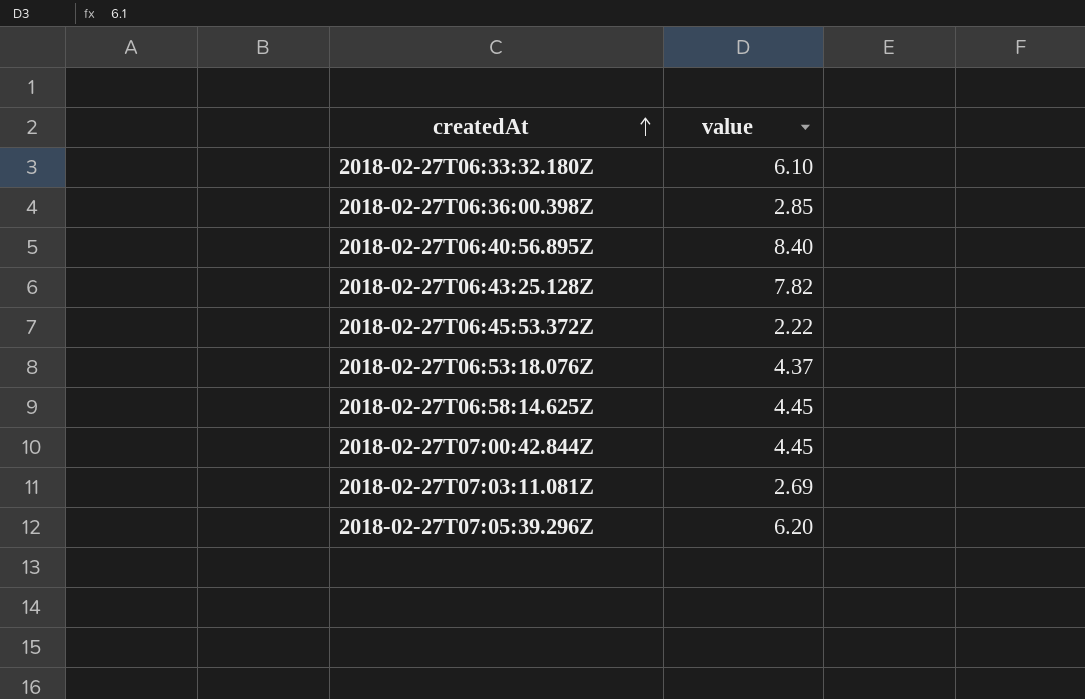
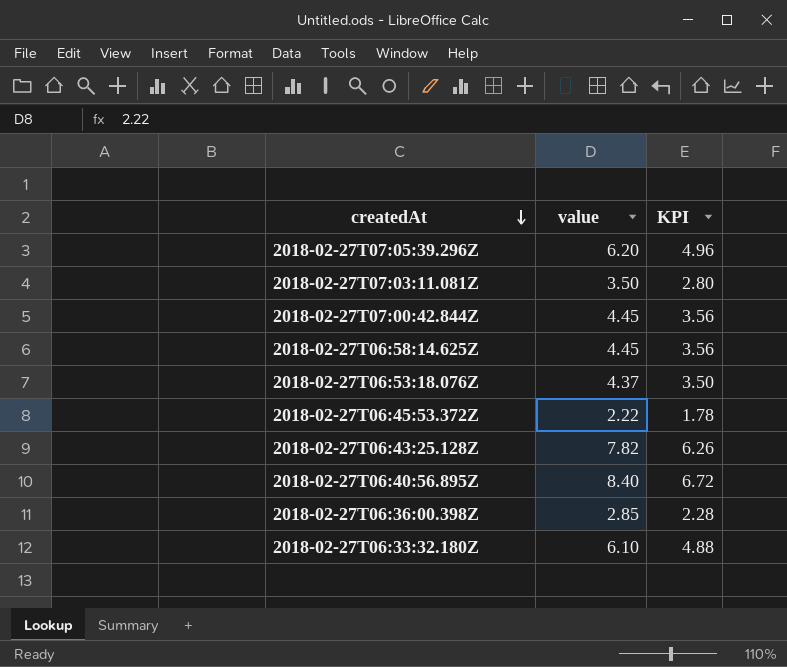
row order: createdAt ascending -> createdAt descending
column KPI | formula: none -> [value] * 0.8
2018-02-27T07:03:11.081Z | value: 2.69 -> 3.50

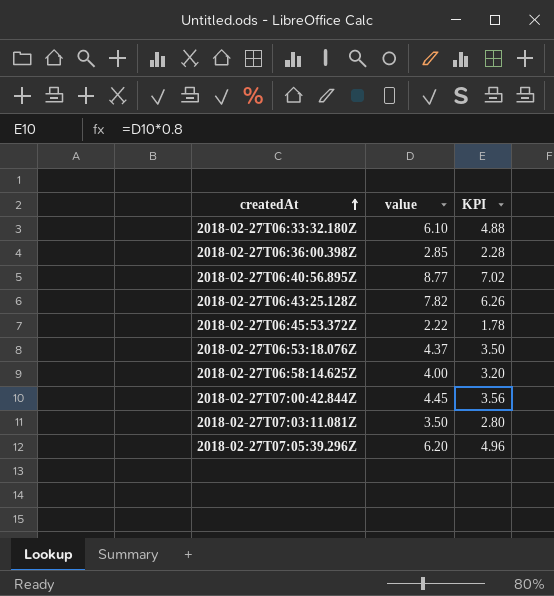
row order: createdAt descending -> createdAt ascending
2018-02-27T06:40:56.895Z | value: 8.40 -> 8.77
2018-02-27T06:40:56.895Z | KPI: 6.72 -> 7.02
2018-02-27T06:58:14.625Z | value: 4.45 -> 4.00
2018-02-27T06:58:14.625Z | KPI: 3.56 -> 3.20

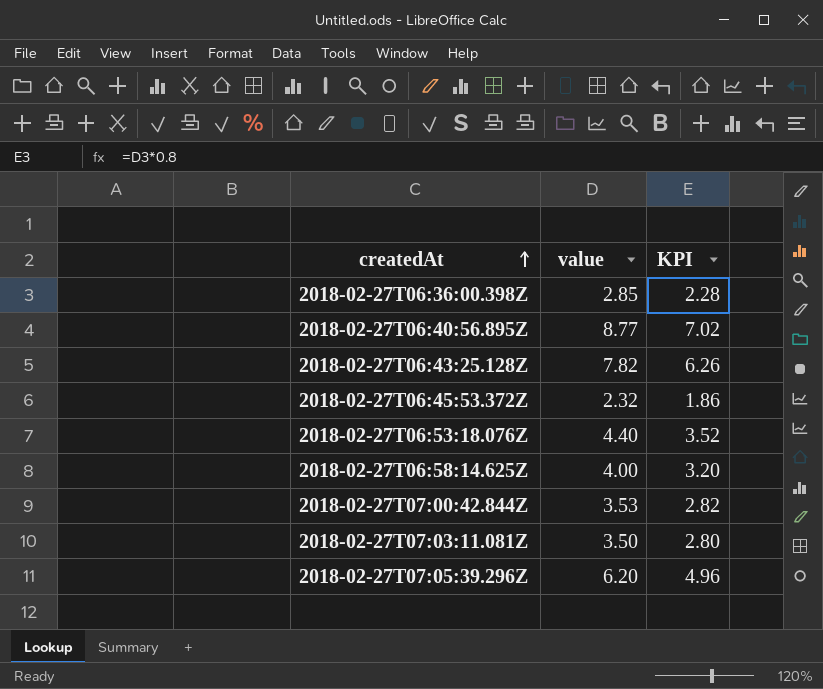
row 2018-02-27T06:33:32.180Z: 6.10 | 4.88 -> none
2018-02-27T06:45:53.372Z | value: 2.22 -> 2.32
2018-02-27T06:45:53.372Z | KPI: 1.78 -> 1.86
2018-02-27T06:53:18.076Z | value: 4.37 -> 4.40
2018-02-27T06:53:18.076Z | KPI: 3.50 -> 3.52
2018-02-27T07:00:42.844Z | value: 4.45 -> 3.53
2018-02-27T07:00:42.844Z | KPI: 3.56 -> 2.82

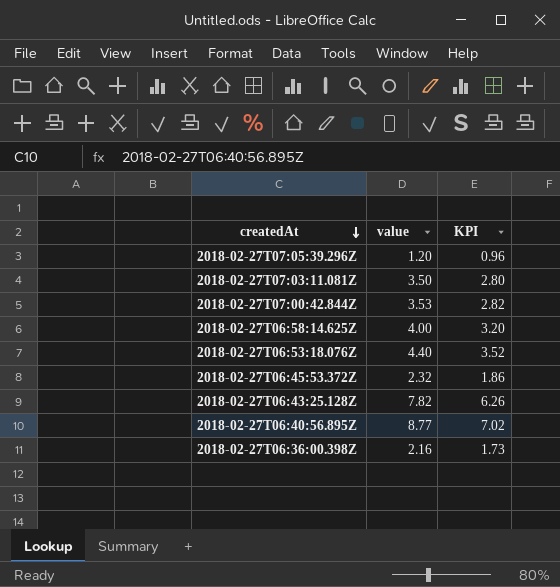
row order: createdAt ascending -> createdAt descending
2018-02-27T07:05:39.296Z | value: 6.20 -> 1.20
2018-02-27T07:05:39.296Z | KPI: 4.96 -> 0.96
2018-02-27T06:36:00.398Z | value: 2.85 -> 2.16
2018-02-27T06:36:00.398Z | KPI: 2.28 -> 1.73

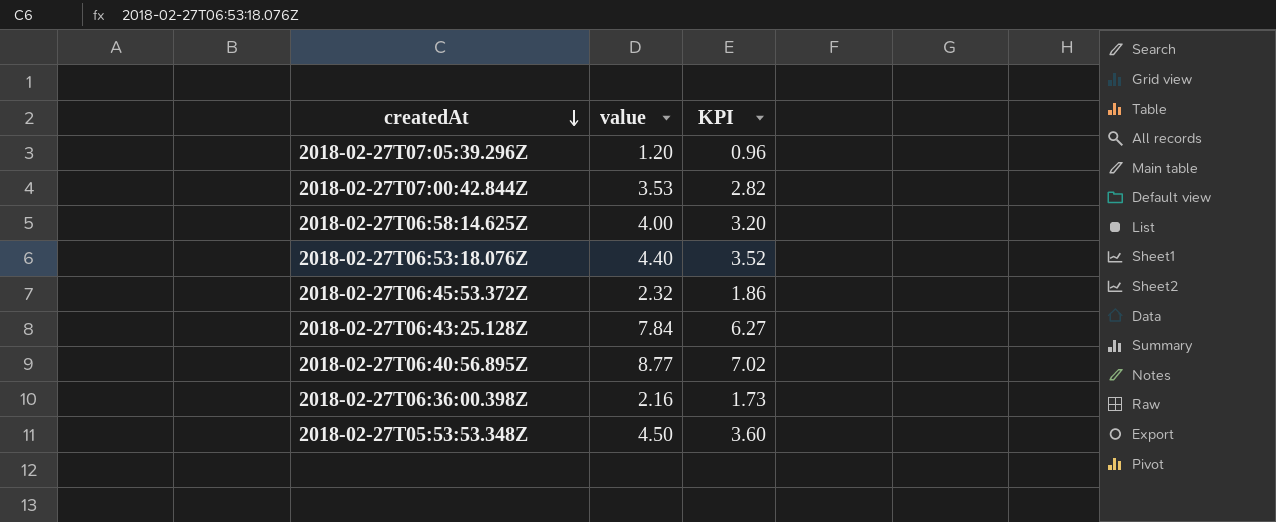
row 2018-02-27T07:03:11.081Z: 3.50 | 2.80 -> none
2018-02-27T06:43:25.128Z | value: 7.82 -> 7.84
2018-02-27T06:43:25.128Z | KPI: 6.26 -> 6.27
row 2018-02-27T05:53:53.348Z: none -> 4.50 | 3.60

